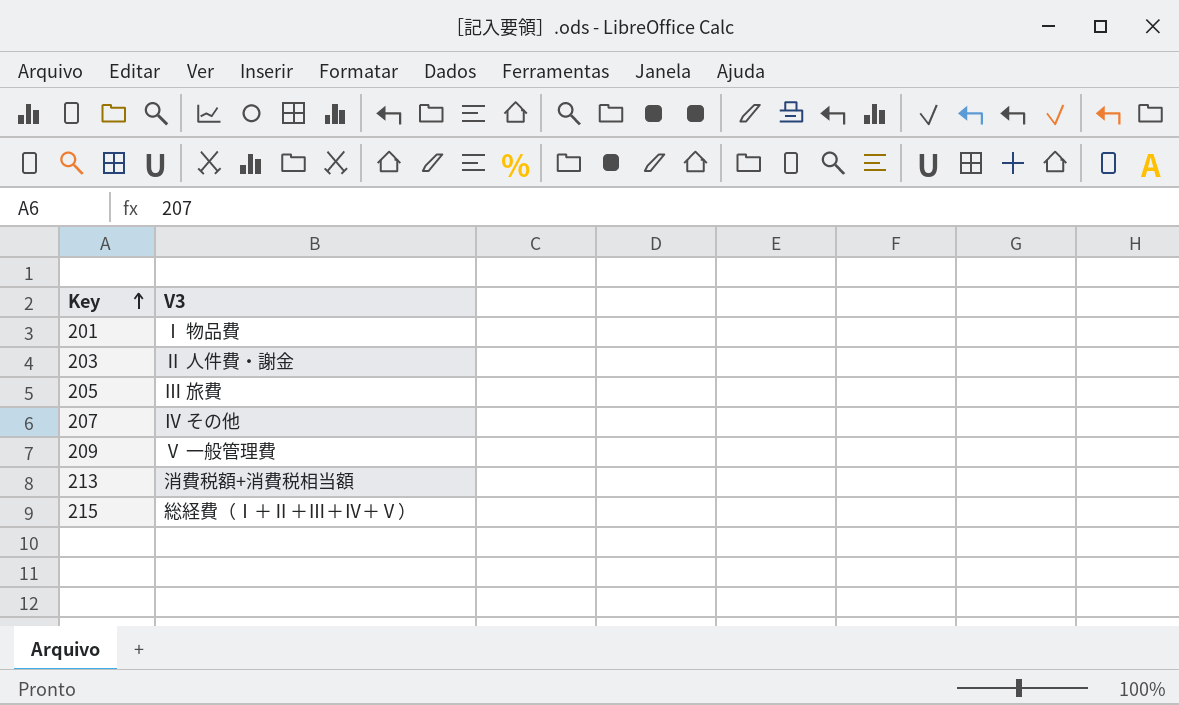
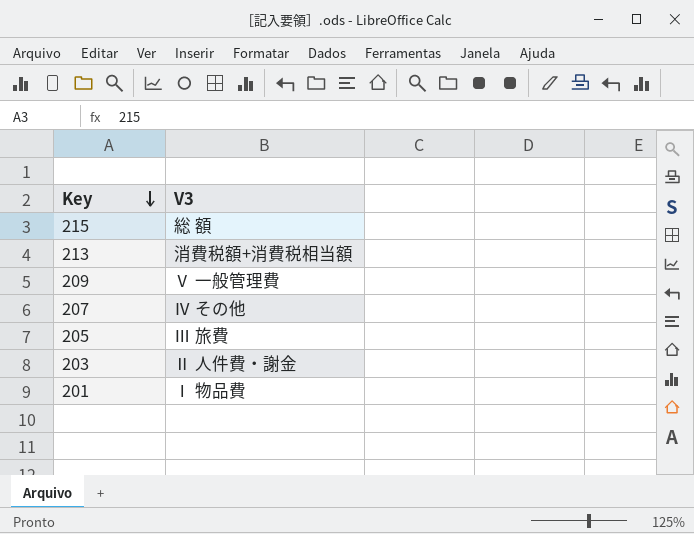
row order: Key ascending -> Key descending
215 | V3: 総経費（Ⅰ＋Ⅱ＋Ⅲ＋Ⅳ＋Ⅴ） -> 総 額

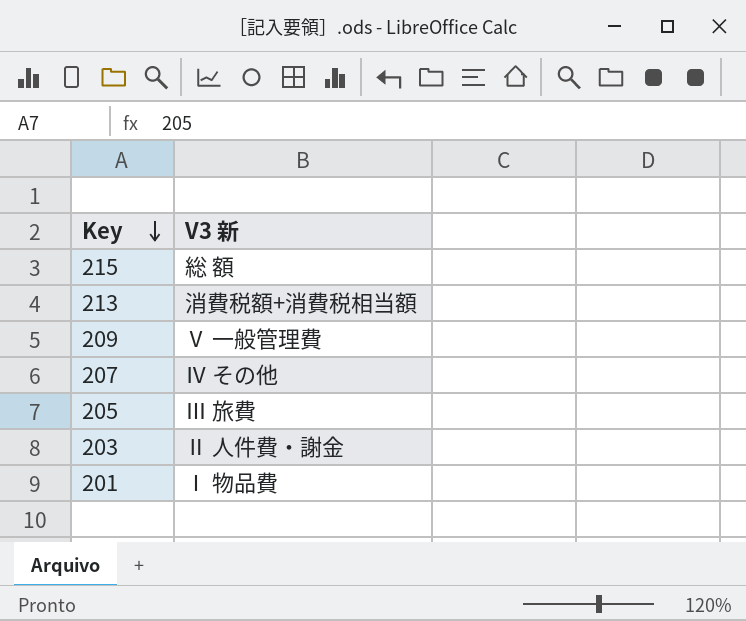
column name: V3 -> V3 新

